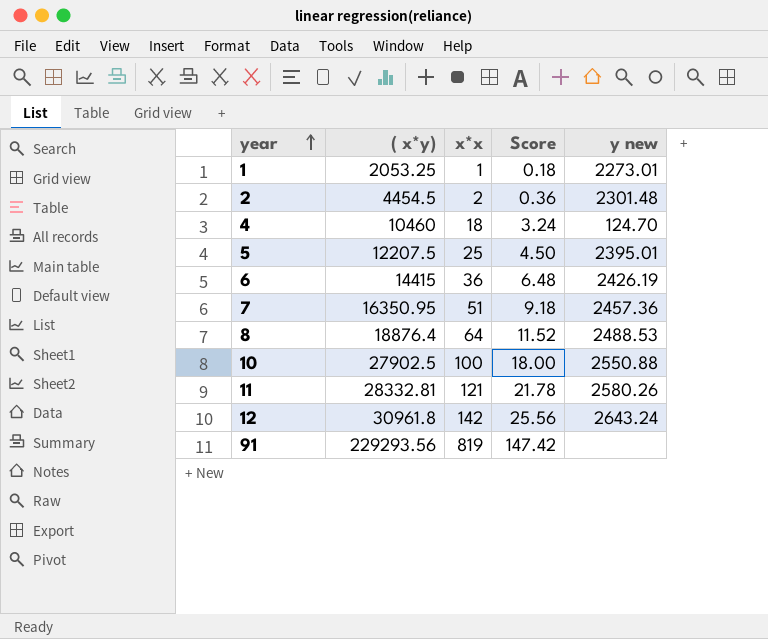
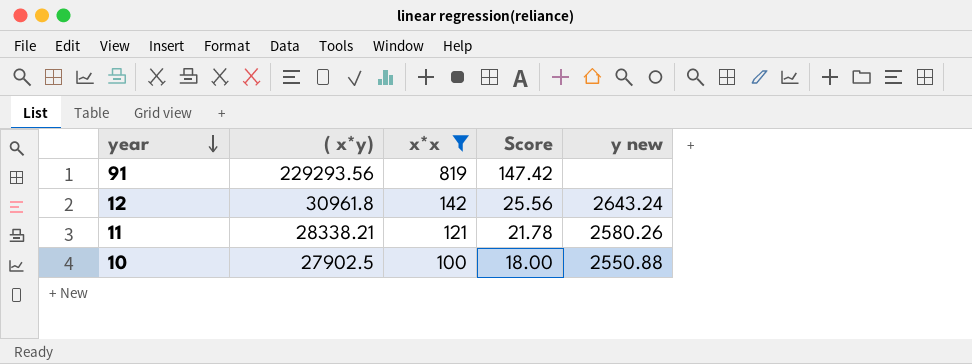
filter: none -> x*x >= 100
row order: year ascending -> year descending
11 | ( x*y): 28332.81 -> 28338.21

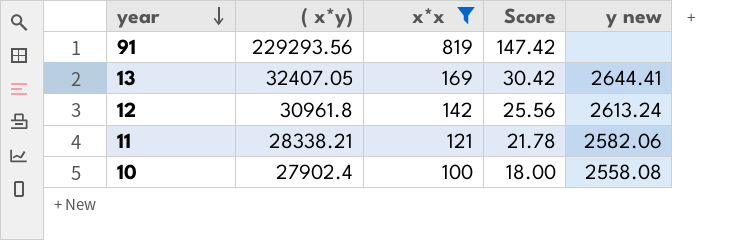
row 13: none -> 32407.05 | 169 | 30.42 | 2644.41
12 | y new: 2643.24 -> 2613.24
11 | y new: 2580.26 -> 2582.06
10 | ( x*y): 27902.5 -> 27902.4
10 | y new: 2550.88 -> 2558.08

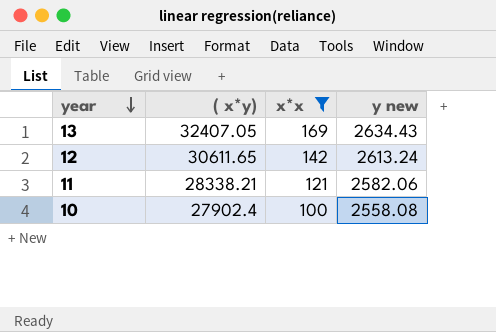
column Score | formula: [x*x] * 0.18 -> none
row 91: 229293.56 | 819 | 147.42 | none -> none
13 | y new: 2644.41 -> 2634.43
12 | ( x*y): 30961.8 -> 30611.65

